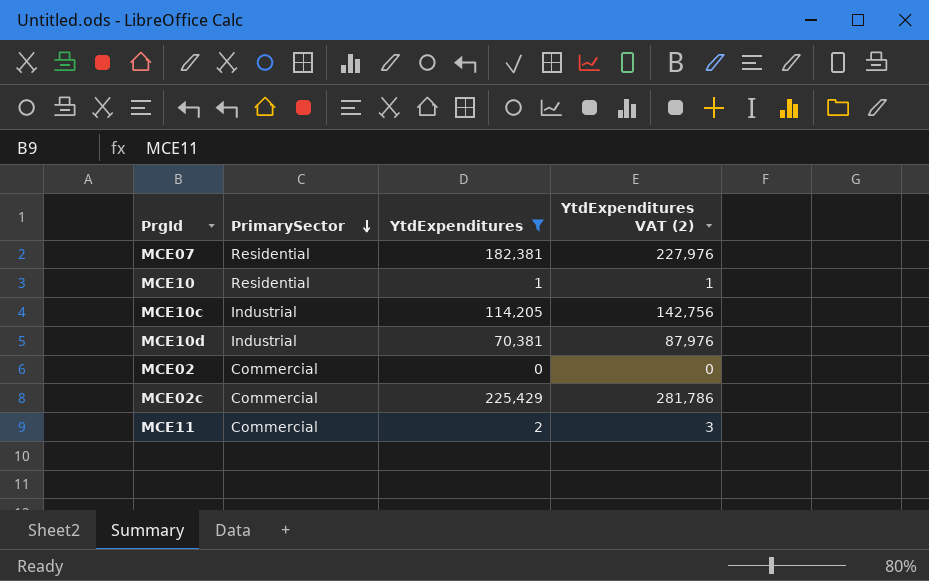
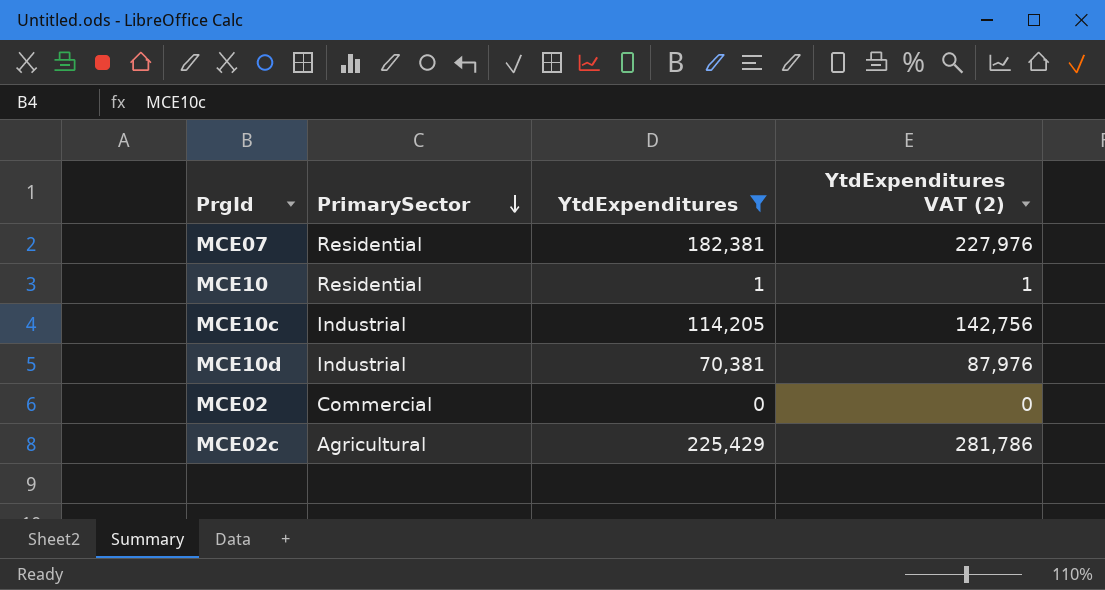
row MCE11: Commercial | 2 | 3 -> none
MCE02c | PrimarySector: Commercial -> Agricultural

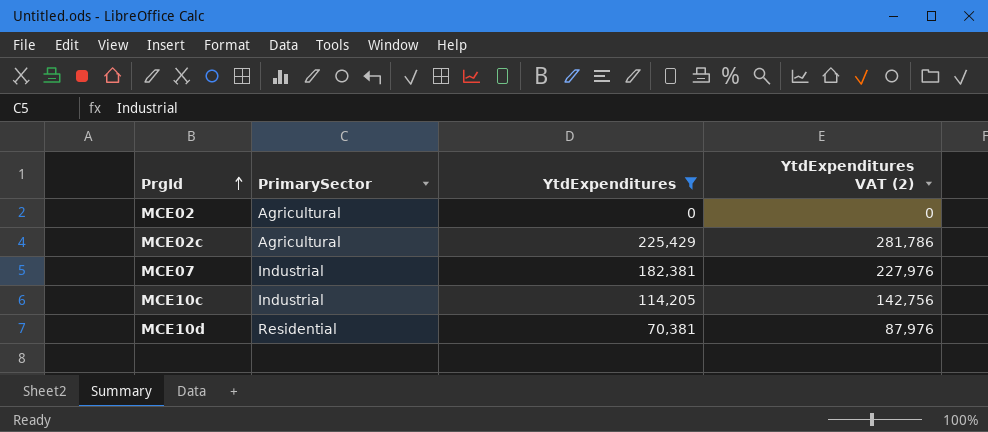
row order: PrimarySector descending -> PrgId ascending
row MCE10: Residential | 1 | 1 -> none
MCE02 | PrimarySector: Commercial -> Agricultural
MCE07 | PrimarySector: Residential -> Industrial
MCE10d | PrimarySector: Industrial -> Residential

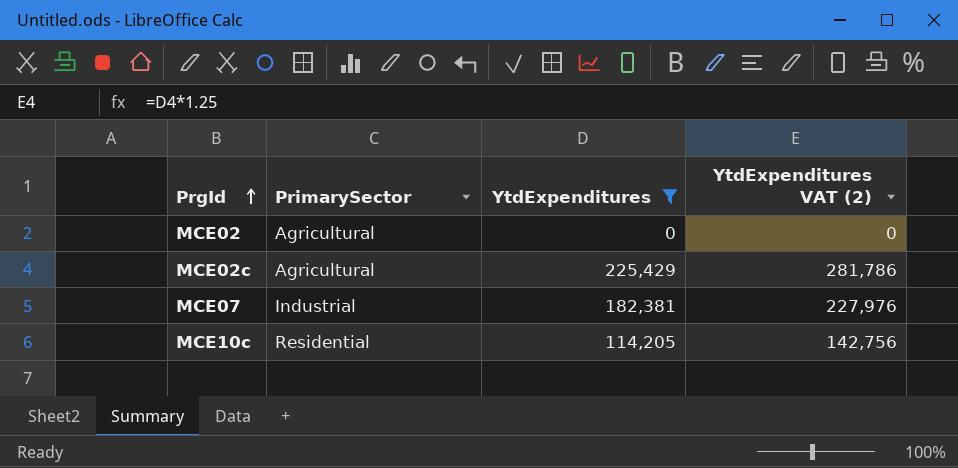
row MCE10d: Residential | 70,381 | 87,976 -> none
MCE10c | PrimarySector: Industrial -> Residential

